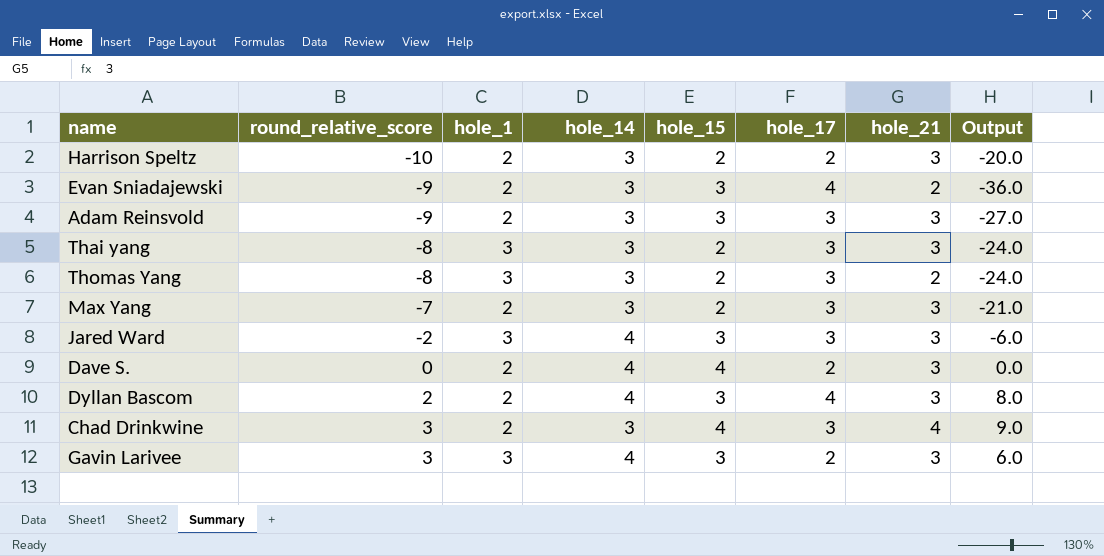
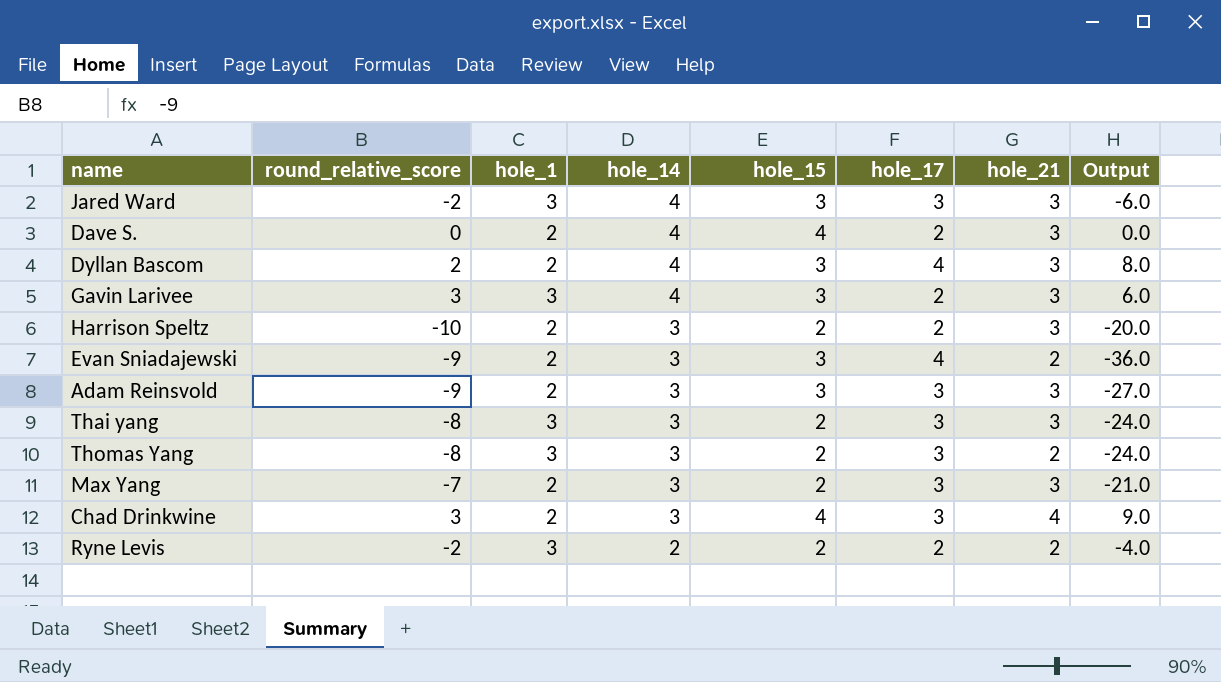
row order: round_relative_score ascending -> hole_14 descending
row Ryne Levis: none -> -2 | 3 | 2 | 2 | 2 | 2 | -4.0

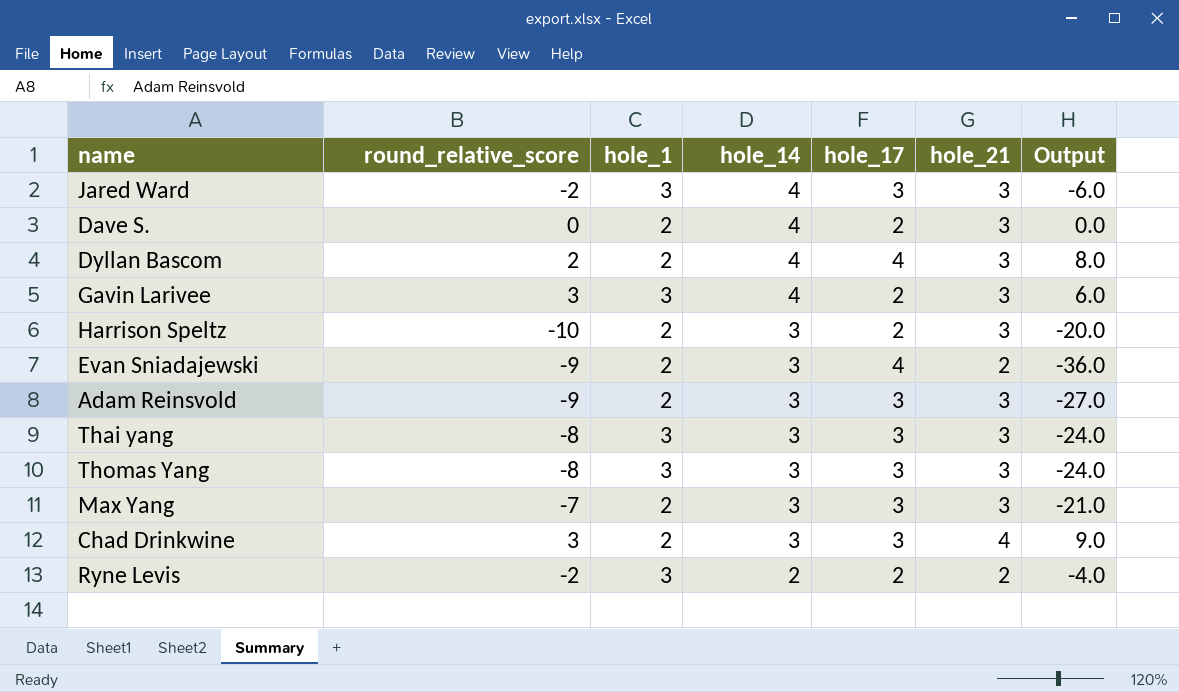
column hole_15 | position: 5 -> none
Thomas Yang | hole_21: 2 -> 3

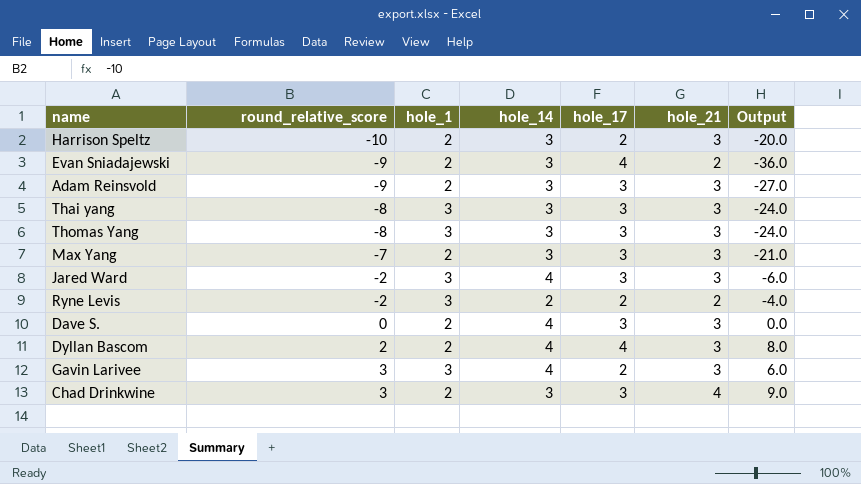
row order: hole_14 descending -> round_relative_score ascending
Dave S. | hole_17: 2 -> 3

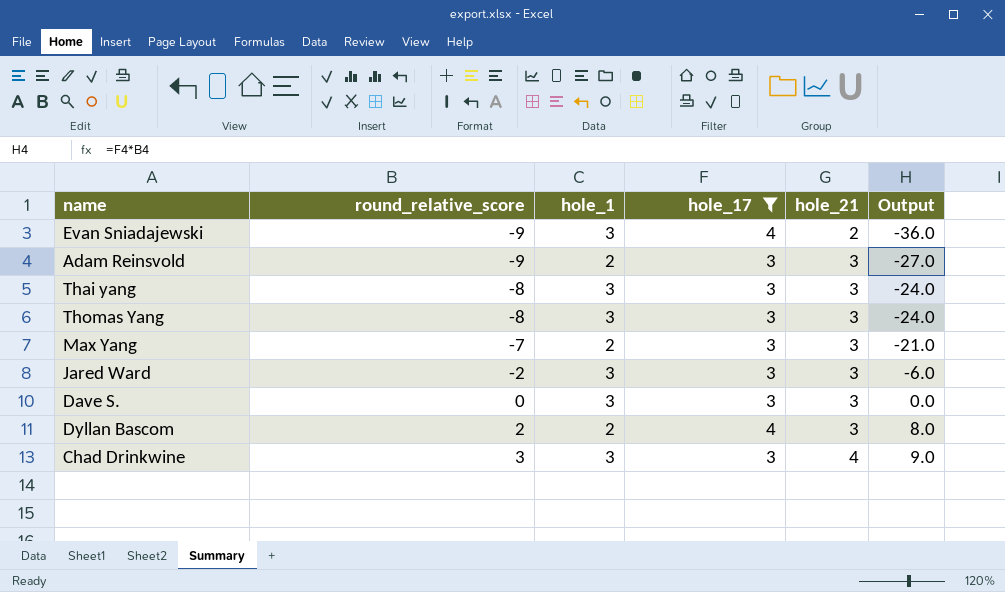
filter: none -> hole_17 != 2
column hole_14 | position: 4 -> none
Evan Sniadajewski | hole_1: 2 -> 3
Dave S. | hole_1: 2 -> 3
Chad Drinkwine | hole_1: 2 -> 3

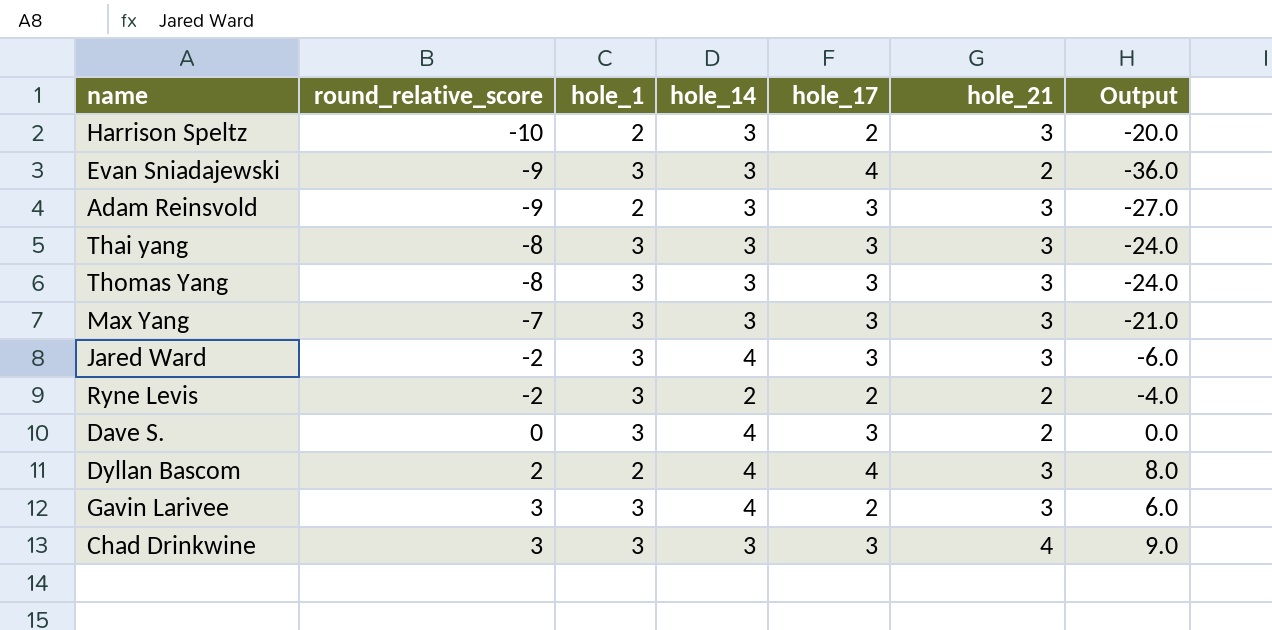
filter: hole_17 != 2 -> none
column hole_14 | position: none -> 4
Max Yang | hole_1: 2 -> 3
Dave S. | hole_21: 3 -> 2

